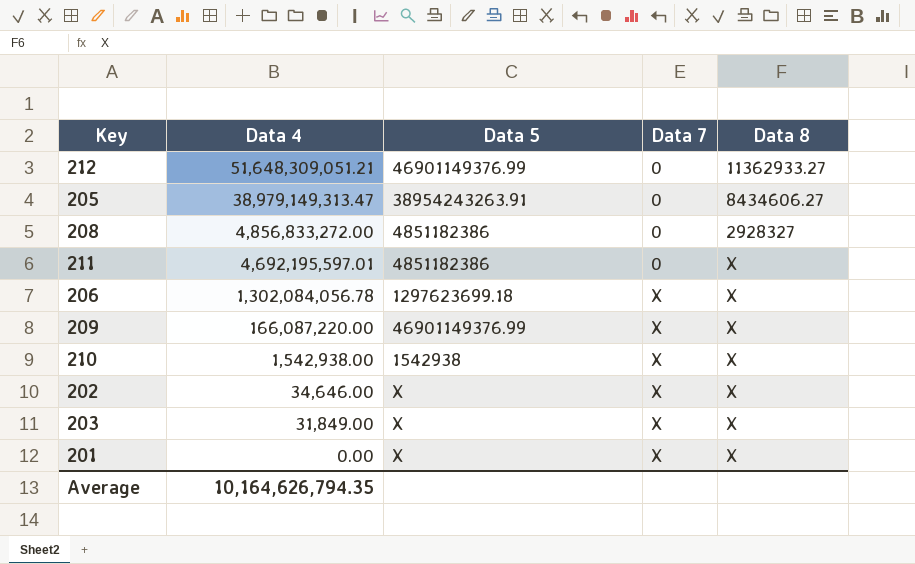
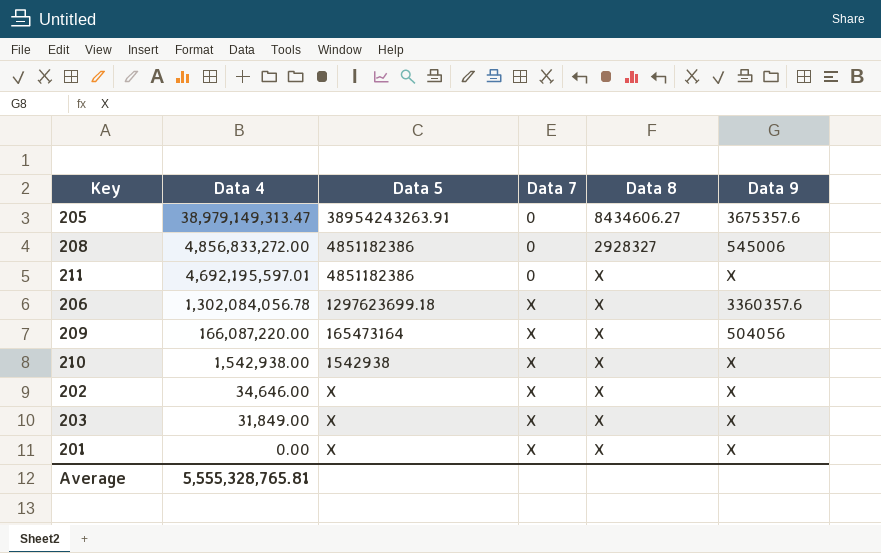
column Data 9 | position: none -> 6
row 212: 51,648,309,051.21 | 46901149376.99 | 0 | 11362933.27 -> none
209 | Data 5: 46901149376.99 -> 165473164
Average | Data 4: 10,164,626,794.35 -> 5,555,328,765.81

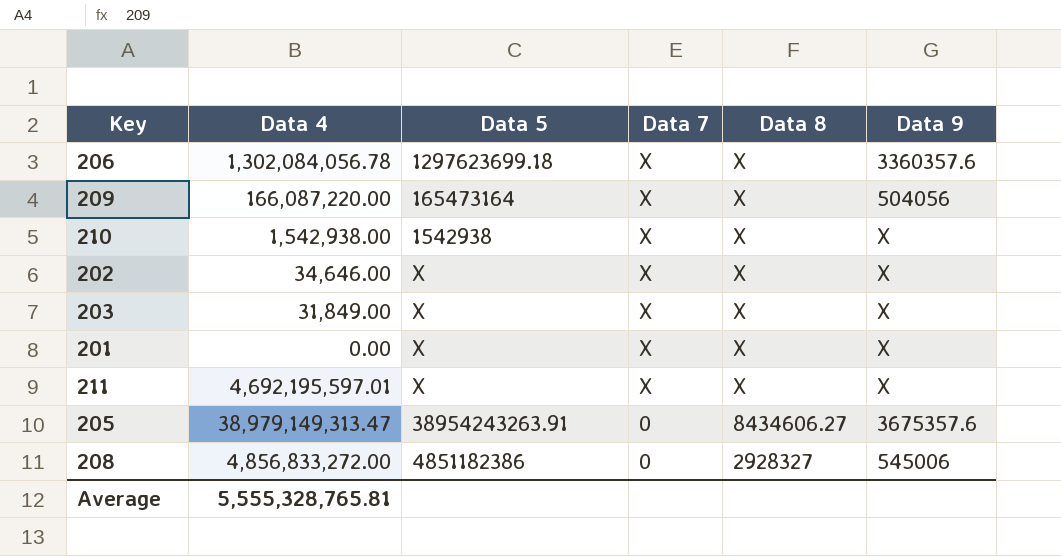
row order: Data 4 descending -> Data 7 descending
211 | Data 5: 4851182386 -> X
211 | Data 7: 0 -> X

